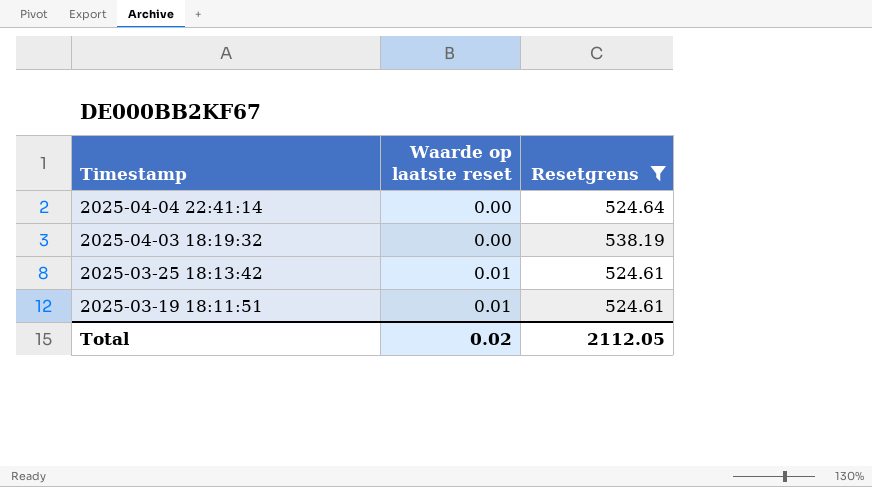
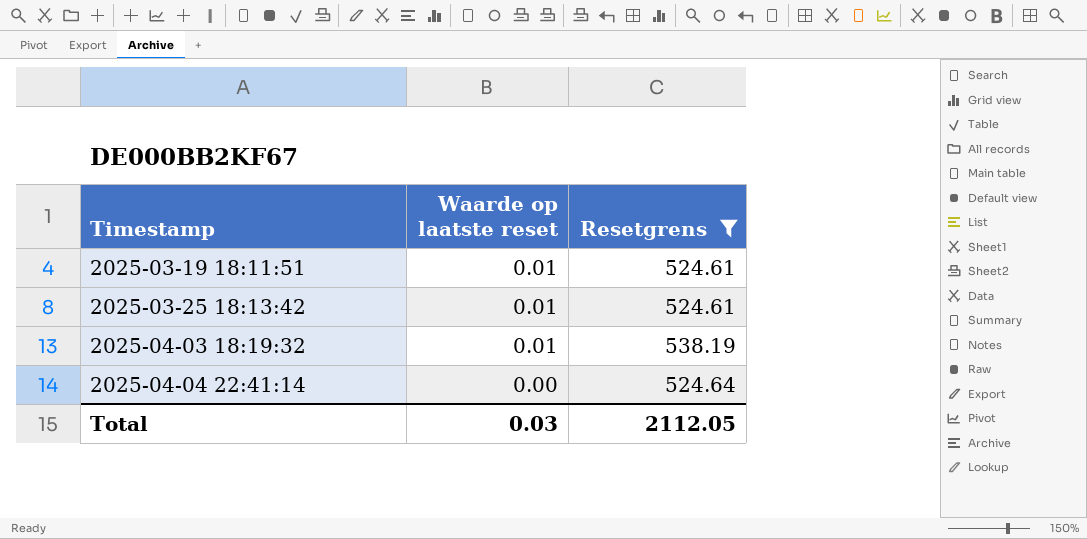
row order: Timestamp descending -> Timestamp ascending
2025-04-03 18:19:32 | Waarde op laatste reset: 0.00 -> 0.01
Total | Waarde op laatste reset: 0.02 -> 0.03

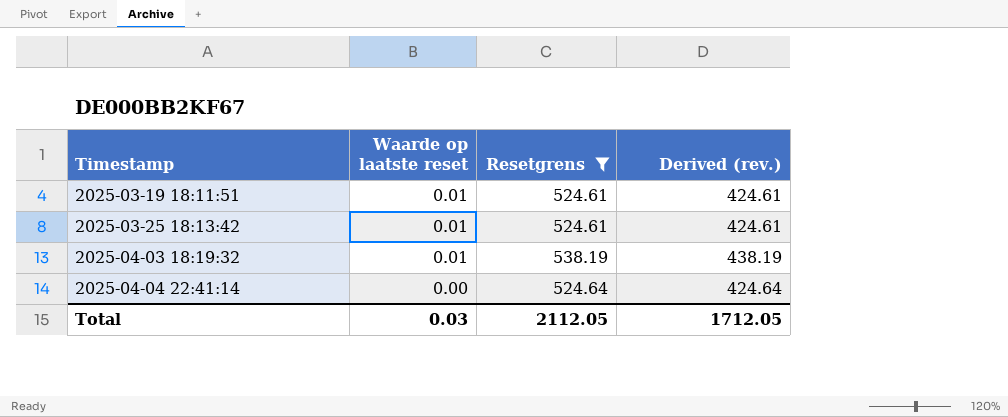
column Derived (rev.) | formula: none -> [Resetgrens] - 100

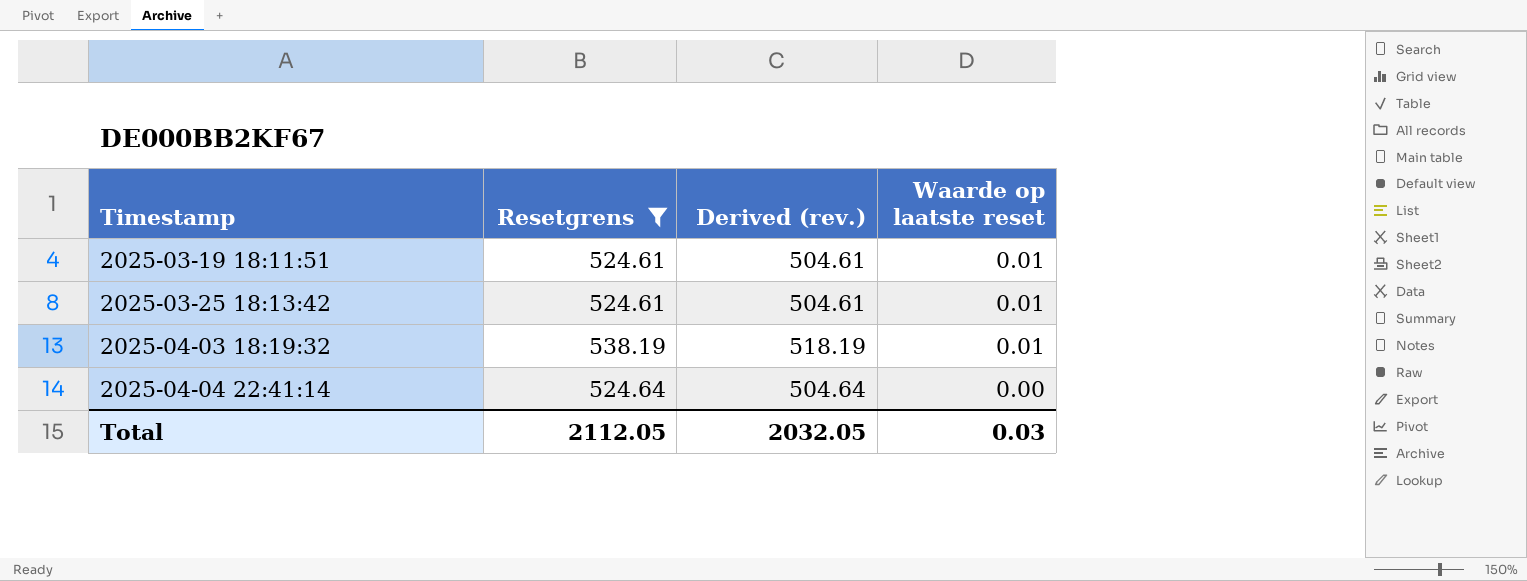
column Derived (rev.) | formula: [Resetgrens] - 100 -> [Resetgrens] - 20
column Waarde op laatste reset | position: 2 -> 4
Total | Derived (rev.): 1712.05 -> 2032.05

